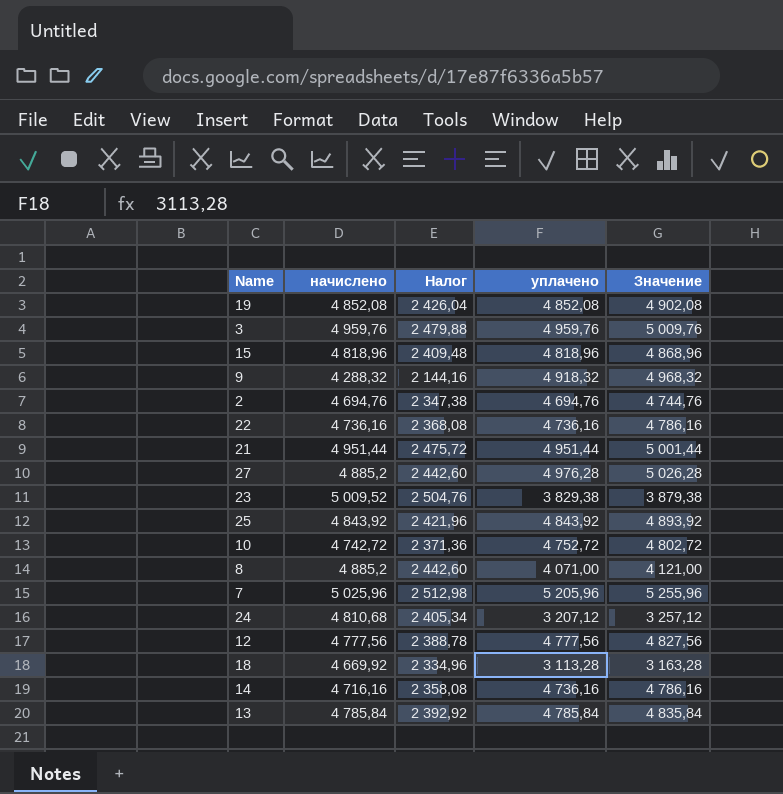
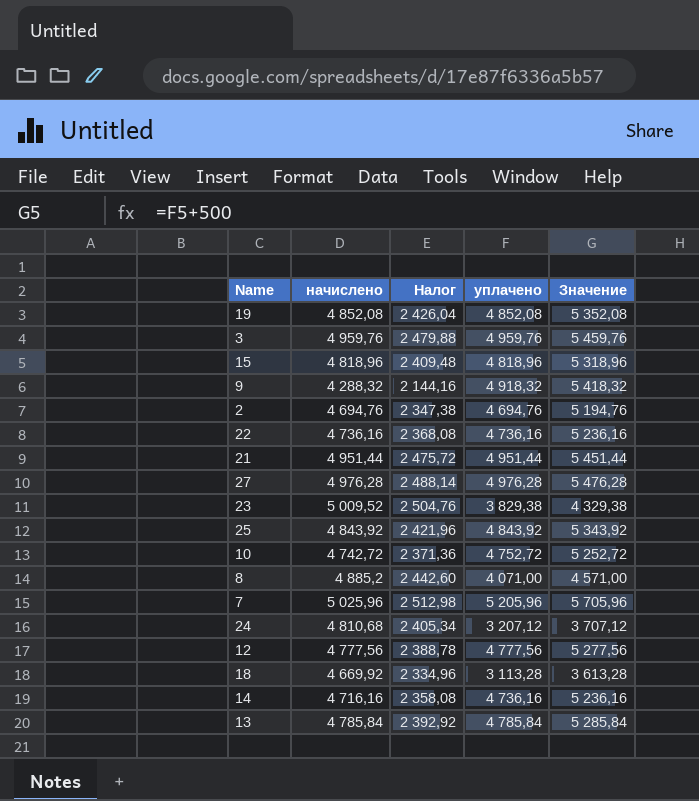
column Значение | formula: [уплачено] + 50 -> [уплачено] + 500
27 | начислено: 4 885,2 -> 4 976,28
27 | Налог: 2 442,60 -> 2 488,14

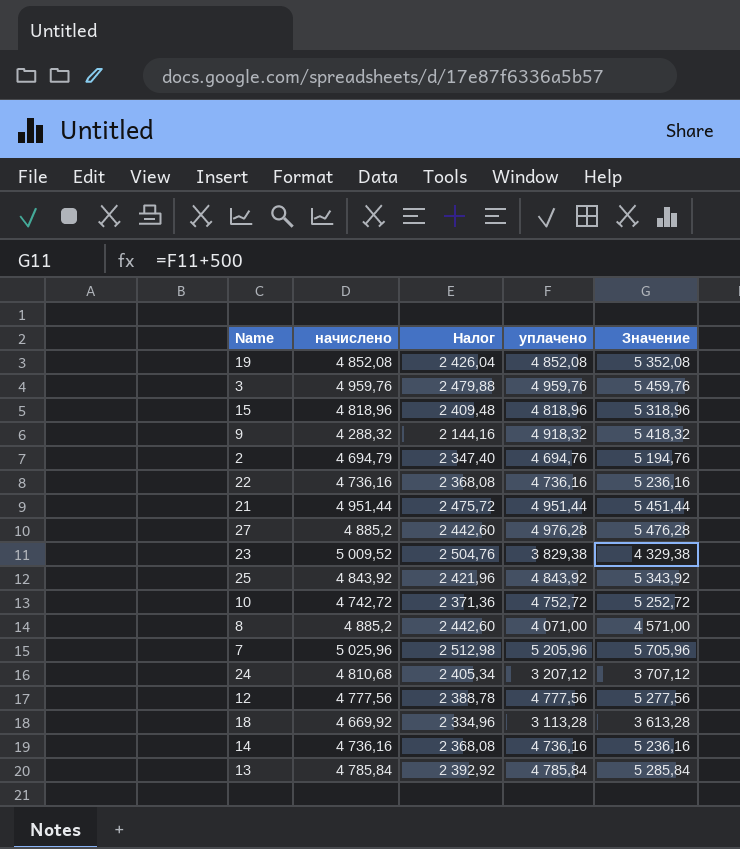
2 | начислено: 4 694,76 -> 4 694,79
2 | Налог: 2 347,38 -> 2 347,40
27 | начислено: 4 976,28 -> 4 885,2
27 | Налог: 2 488,14 -> 2 442,60
14 | начислено: 4 716,16 -> 4 736,16
14 | Налог: 2 358,08 -> 2 368,08

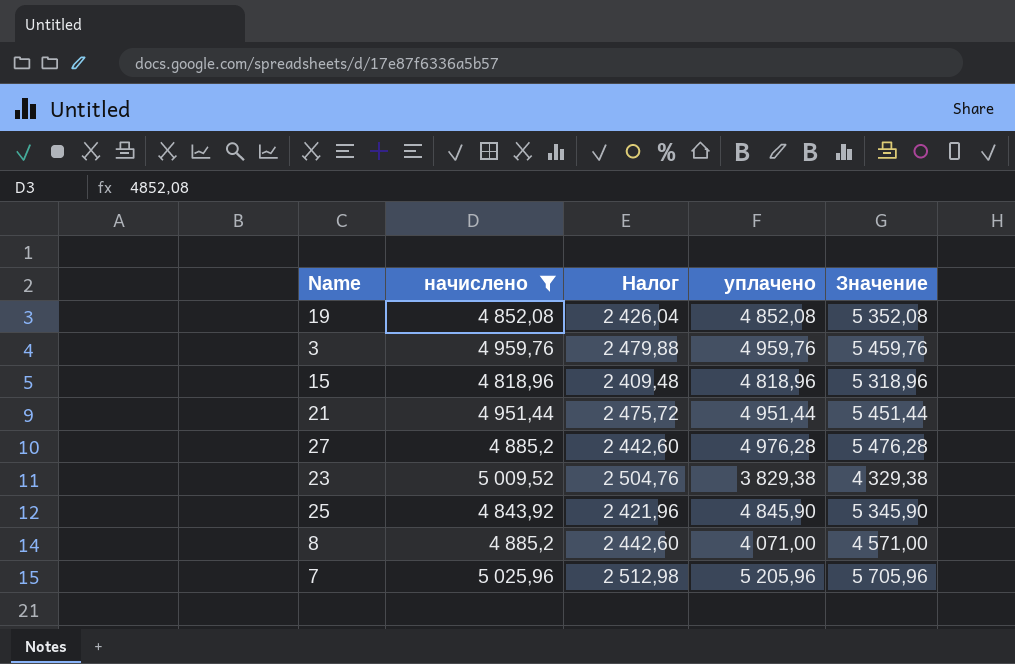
filter: none -> начислено >= 4 818,96
25 | уплачено: 4 843,92 -> 4 845,90
25 | Значение: 5 343,92 -> 5 345,90

